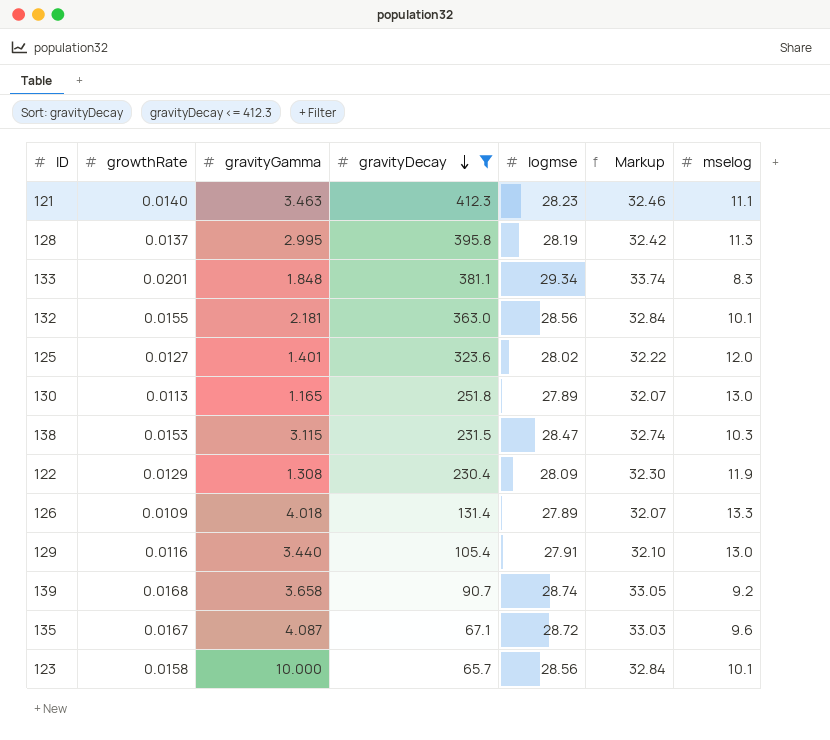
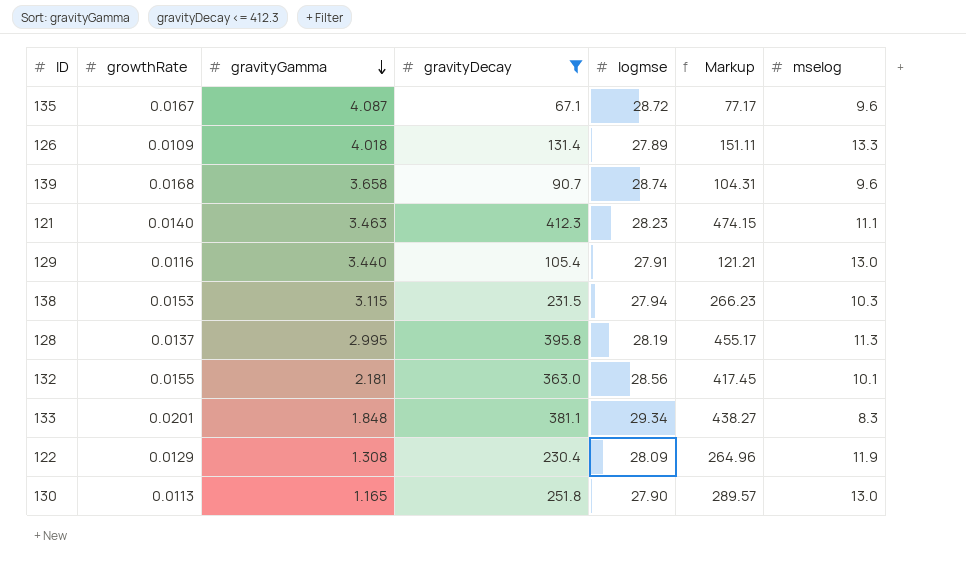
row order: gravityDecay descending -> gravityGamma descending
column Markup | formula: [logmse] * 1.15 -> [gravityDecay] * 1.15
row 125: 0.0127 | 1.401 | 323.6 | 28.02 | 32.22 | 12.0 -> none
row 123: 0.0158 | 10.000 | 65.7 | 28.56 | 32.84 | 10.1 -> none
139 | mselog: 9.2 -> 9.6
138 | logmse: 28.47 -> 27.94
130 | logmse: 27.89 -> 27.90

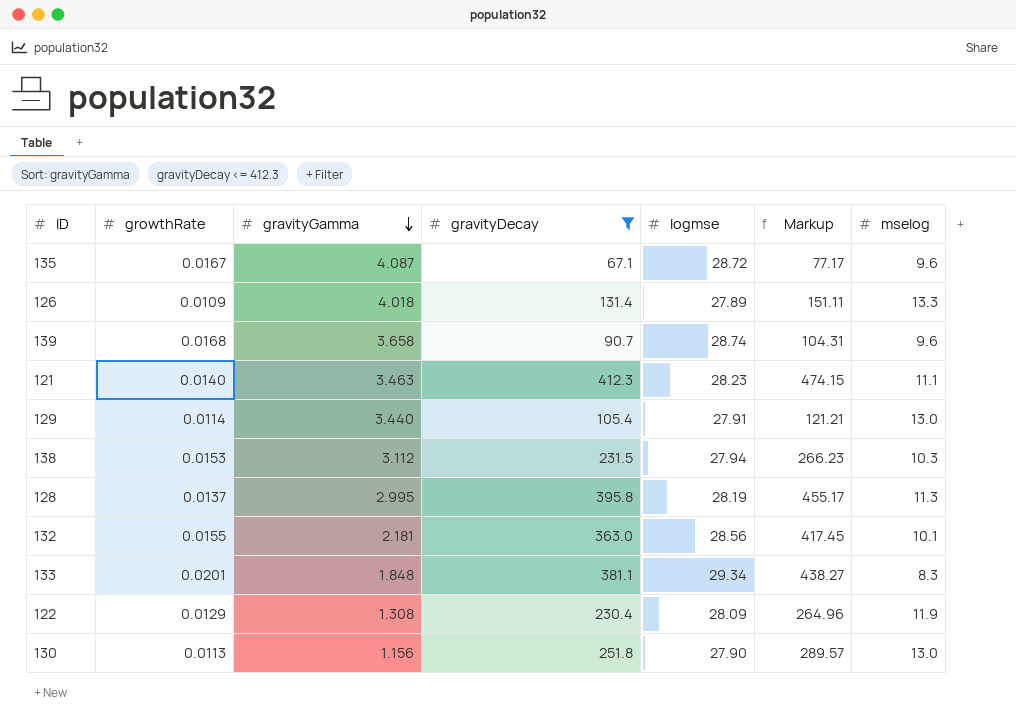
129 | growthRate: 0.0116 -> 0.0114
138 | gravityGamma: 3.115 -> 3.112
130 | gravityGamma: 1.165 -> 1.156

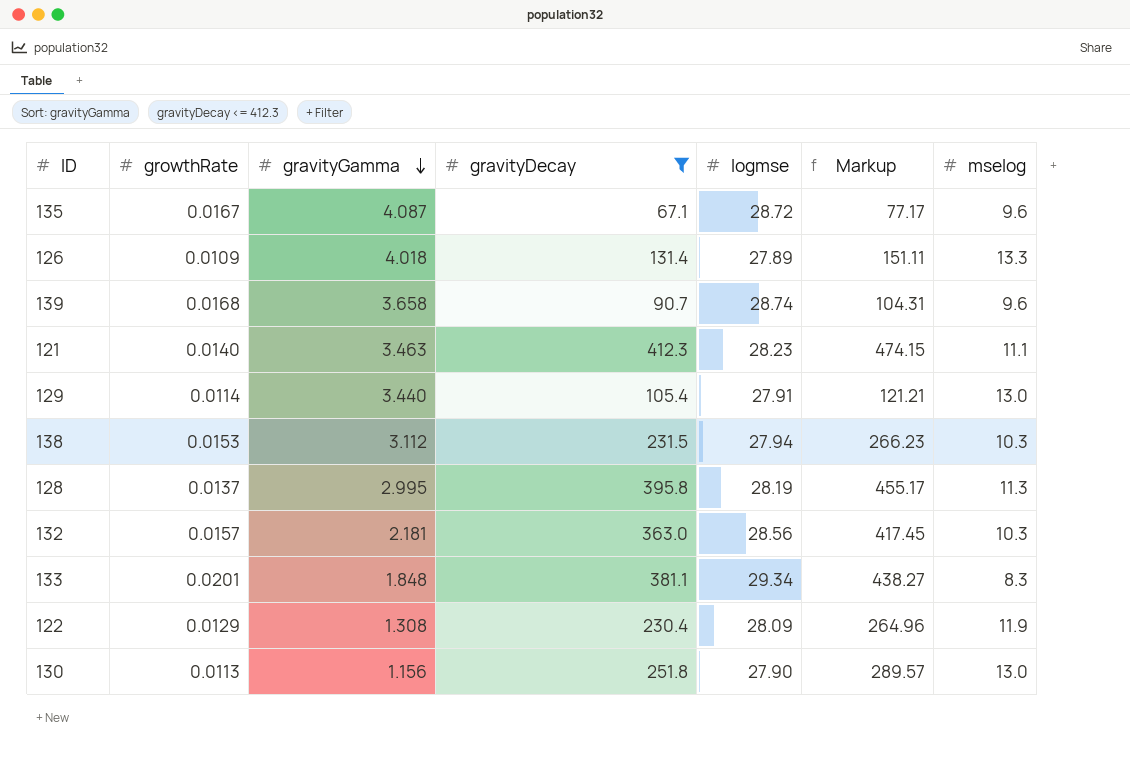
132 | growthRate: 0.0155 -> 0.0157
132 | mselog: 10.1 -> 10.3

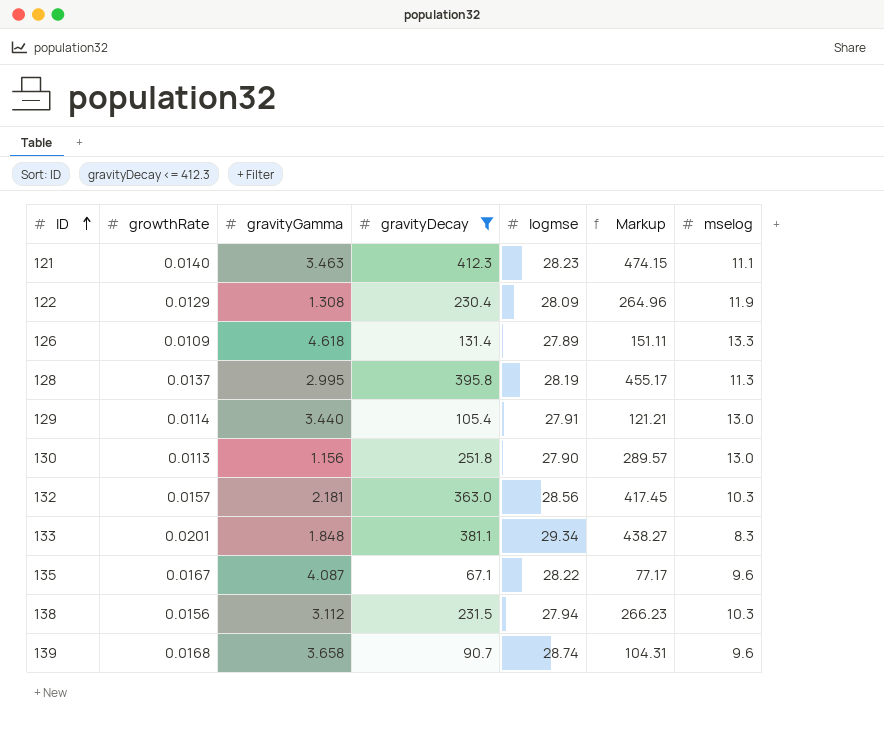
row order: gravityGamma descending -> ID ascending
126 | gravityGamma: 4.018 -> 4.618
135 | logmse: 28.72 -> 28.22
138 | growthRate: 0.0153 -> 0.0156

